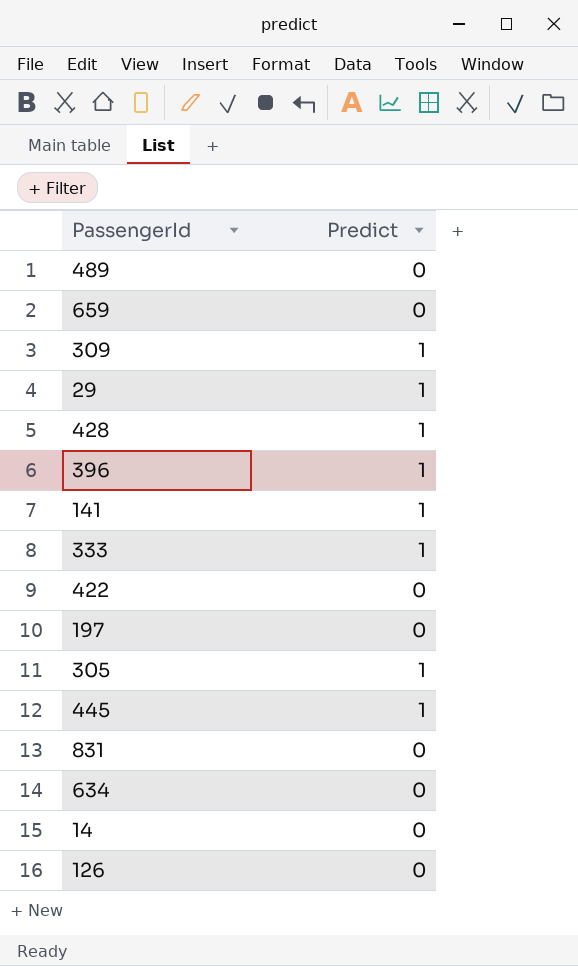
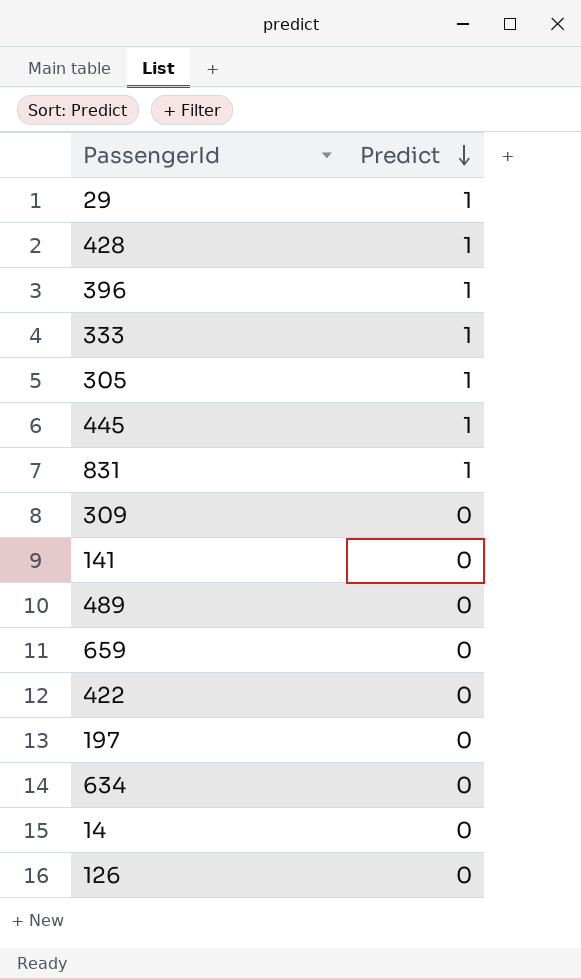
row order: none -> Predict descending
831 | Predict: 0 -> 1
309 | Predict: 1 -> 0
141 | Predict: 1 -> 0

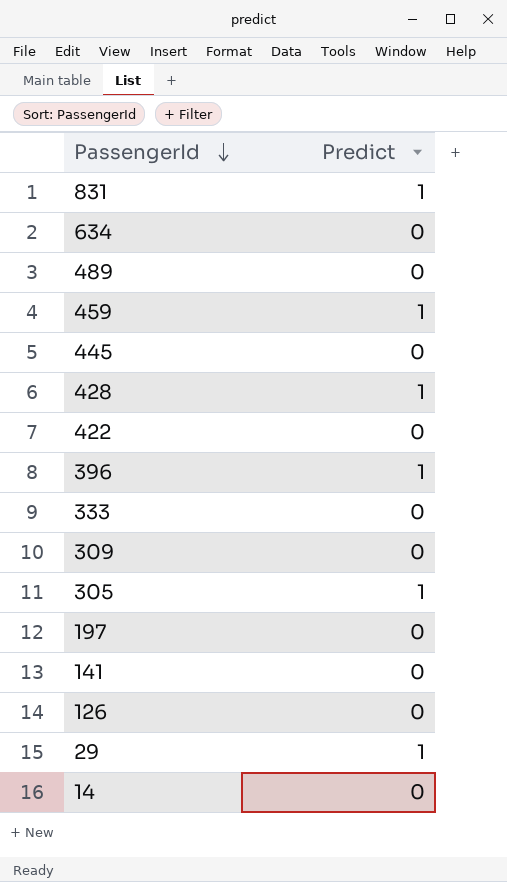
row order: Predict descending -> PassengerId descending
row 659: 0 -> none
row 459: none -> 1
445 | Predict: 1 -> 0
333 | Predict: 1 -> 0

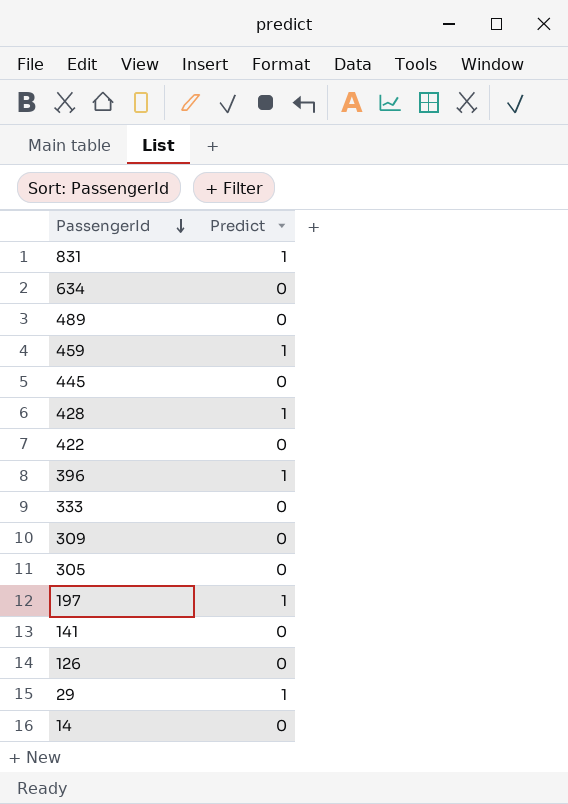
305 | Predict: 1 -> 0
197 | Predict: 0 -> 1

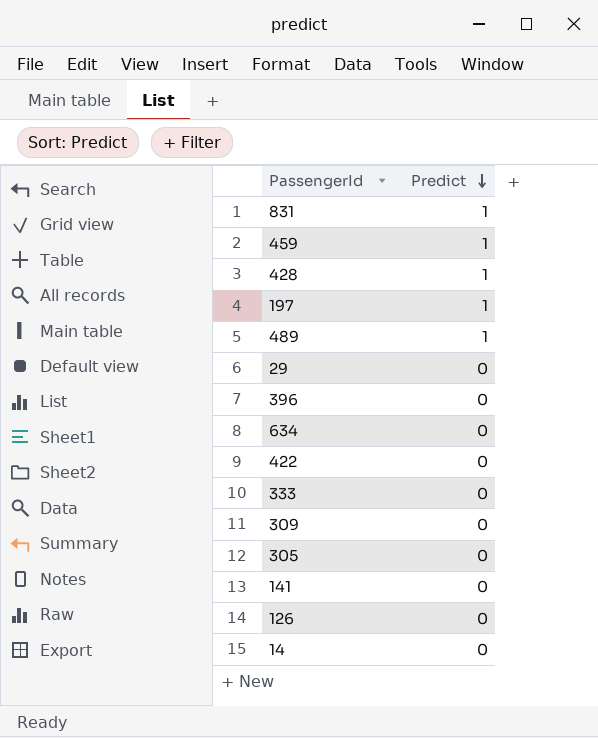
row order: PassengerId descending -> Predict descending
row 445: 0 -> none
489 | Predict: 0 -> 1
29 | Predict: 1 -> 0
396 | Predict: 1 -> 0

